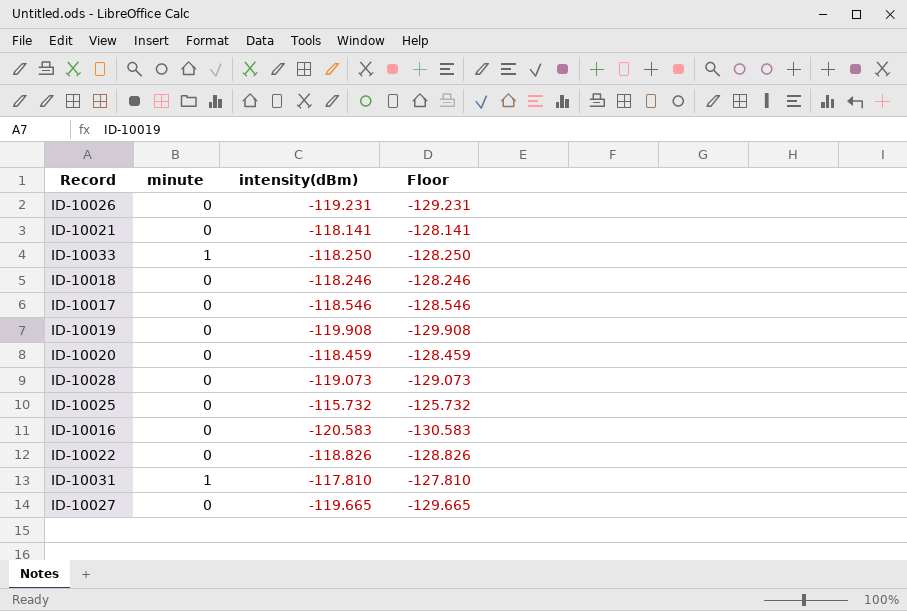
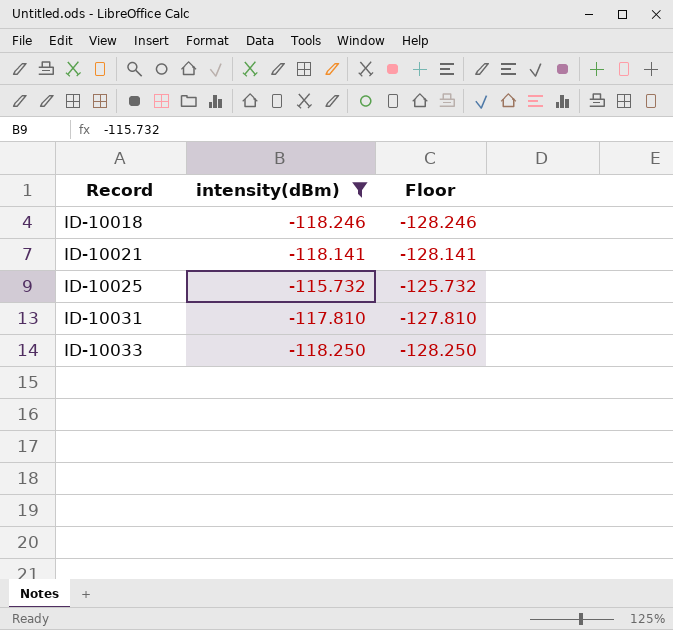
filter: none -> intensity(dBm) >= -118.250
row order: none -> Record ascending
column minute | position: 2 -> none

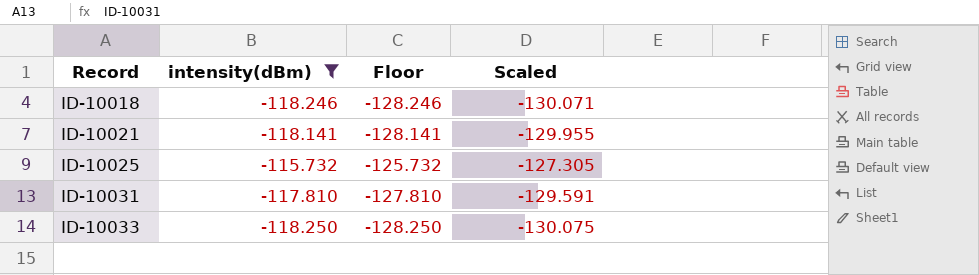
column Scaled | formula: none -> [intensity(dBm)] * 1.1

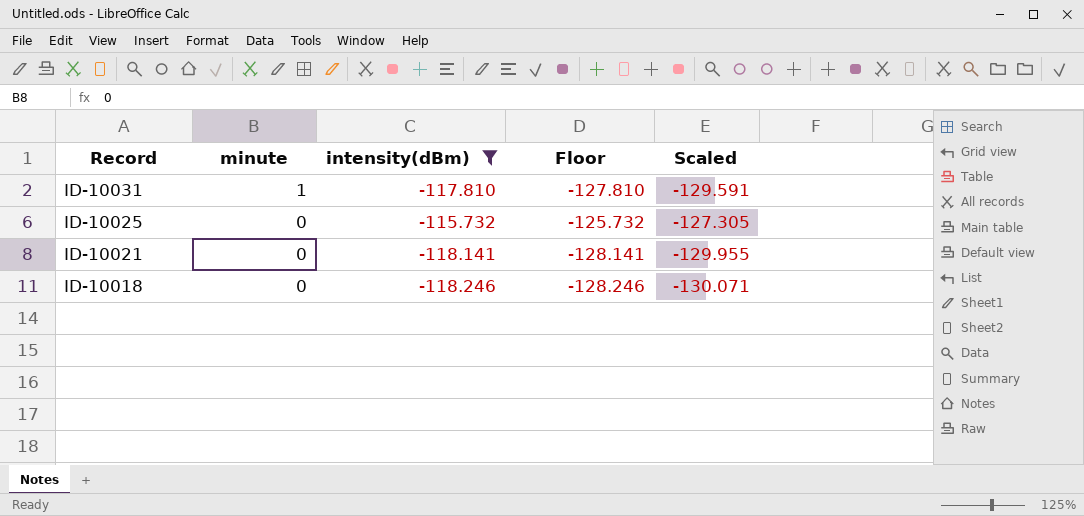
row order: Record ascending -> Record descending
column minute | position: none -> 2
row ID-10033: -118.250 | -128.250 | -130.075 -> none

